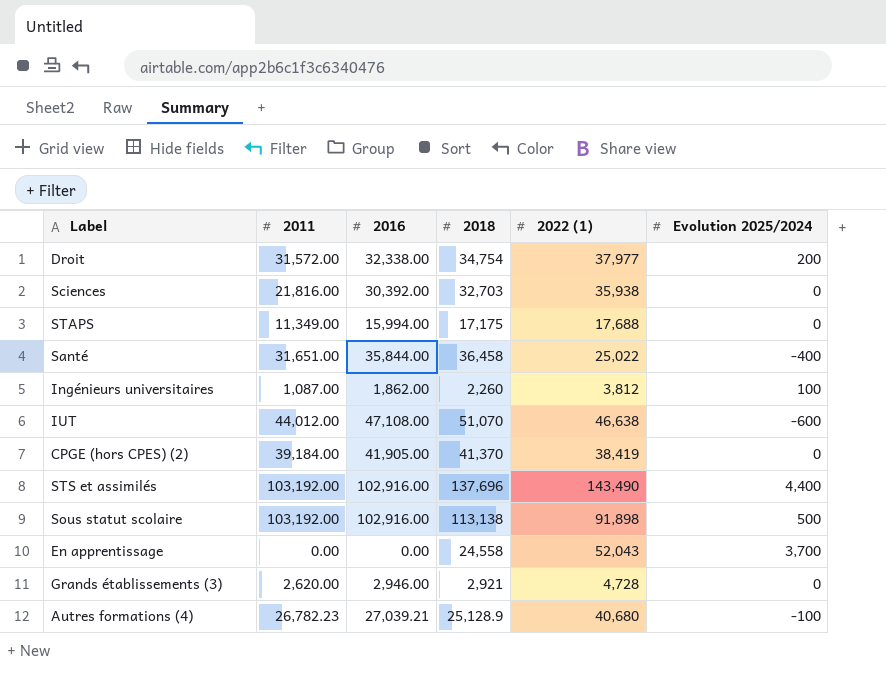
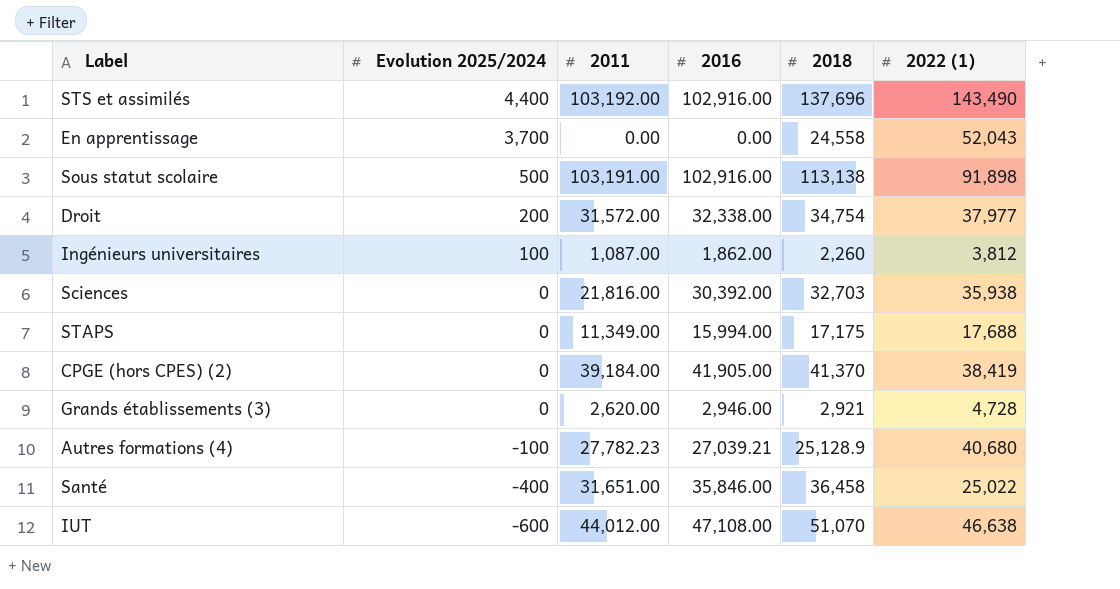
row order: none -> Evolution 2025/2024 descending
column Evolution 2025/2024 | position: 6 -> 2
Sous statut scolaire | 2011: 103,192.00 -> 103,191.00
Autres formations (4) | 2011: 26,782.23 -> 27,782.23
Santé | 2016: 35,844.00 -> 35,846.00

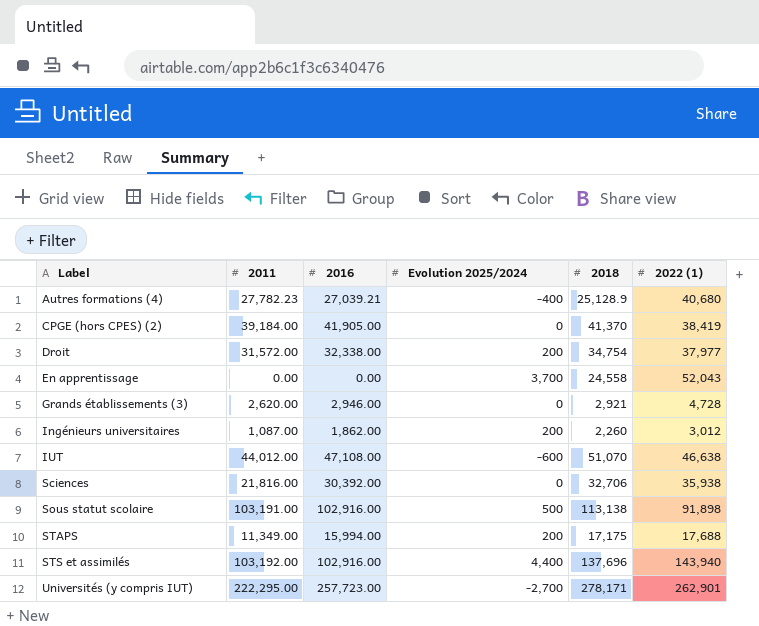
row order: Evolution 2025/2024 descending -> Label ascending
column Evolution 2025/2024 | position: 2 -> 4
row Santé: -400 | 31,651.00 | 35,846.00 | 36,458 | 25,022 -> none
Autres formations (4) | Evolution 2025/2024: -100 -> -400
Ingénieurs universitaires | Evolution 2025/2024: 100 -> 200
Ingénieurs universitaires | 2022 (1): 3,812 -> 3,012
Sciences | 2018: 32,703 -> 32,706
STAPS | Evolution 2025/2024: 0 -> 200
STS et assimilés | 2022 (1): 143,490 -> 143,940
row Universités (y compris IUT): none -> 222,295.00 | 257,723.00 | -2,700 | 278,171 | 262,901

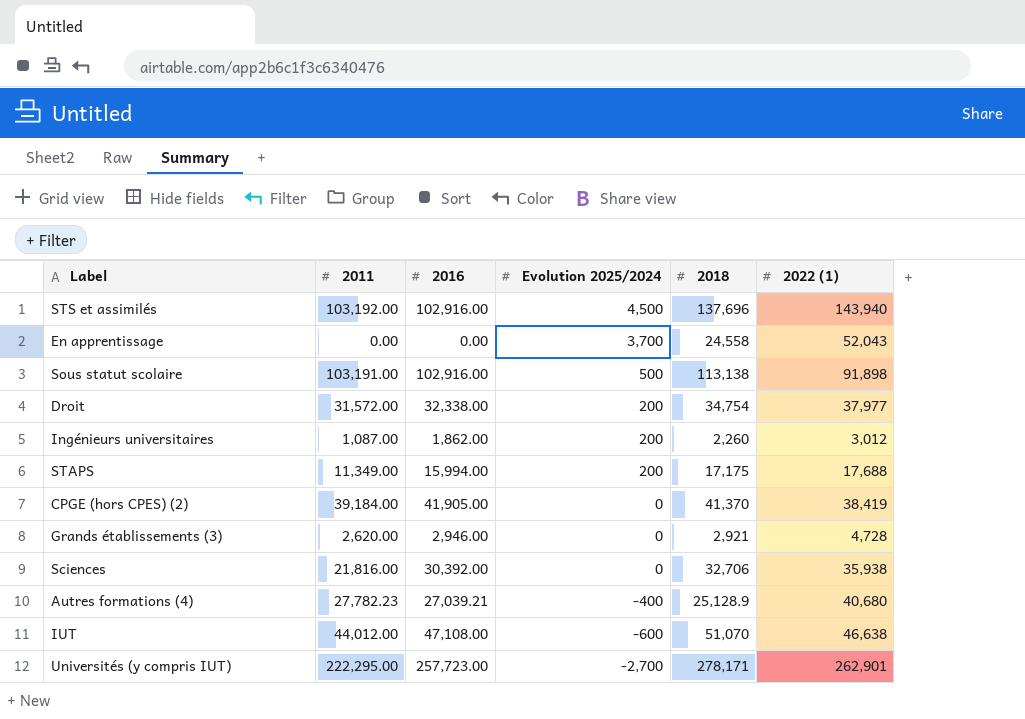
row order: Label ascending -> Evolution 2025/2024 descending
STS et assimilés | Evolution 2025/2024: 4,400 -> 4,500

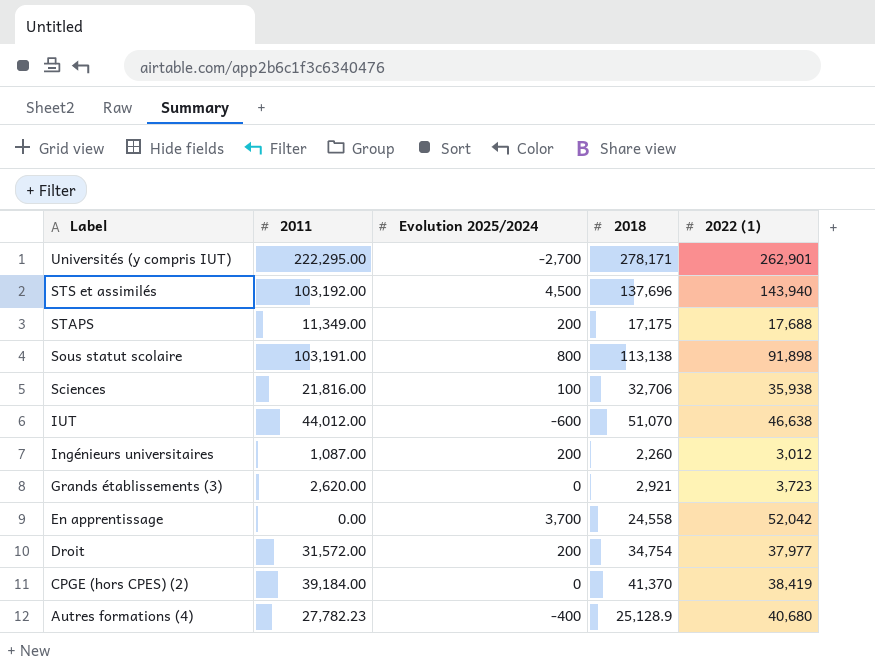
row order: Evolution 2025/2024 descending -> Label descending
column 2016 | position: 3 -> none
Sous statut scolaire | Evolution 2025/2024: 500 -> 800
Sciences | Evolution 2025/2024: 0 -> 100
Grands établissements (3) | 2022 (1): 4,728 -> 3,723
En apprentissage | 2022 (1): 52,043 -> 52,042

